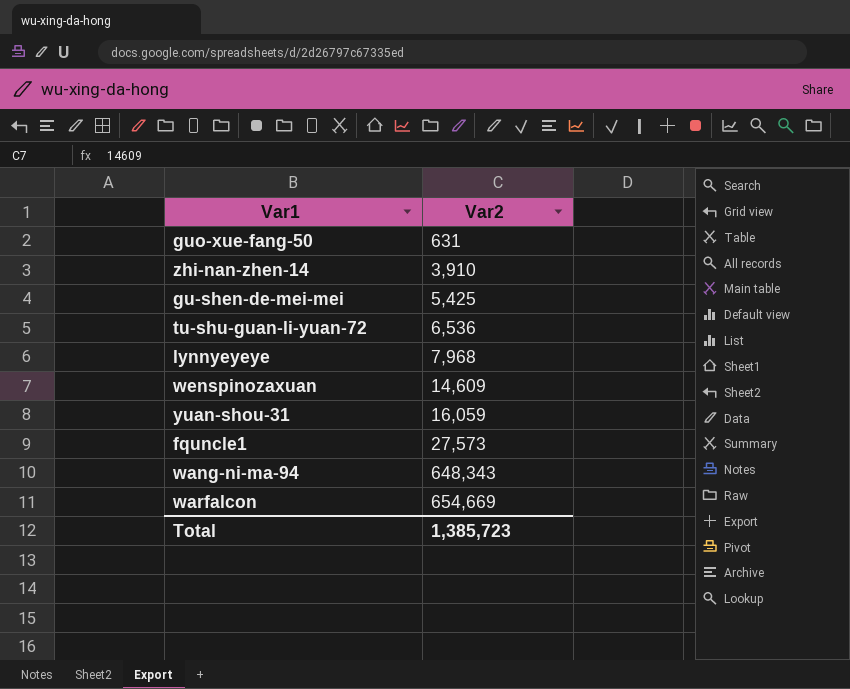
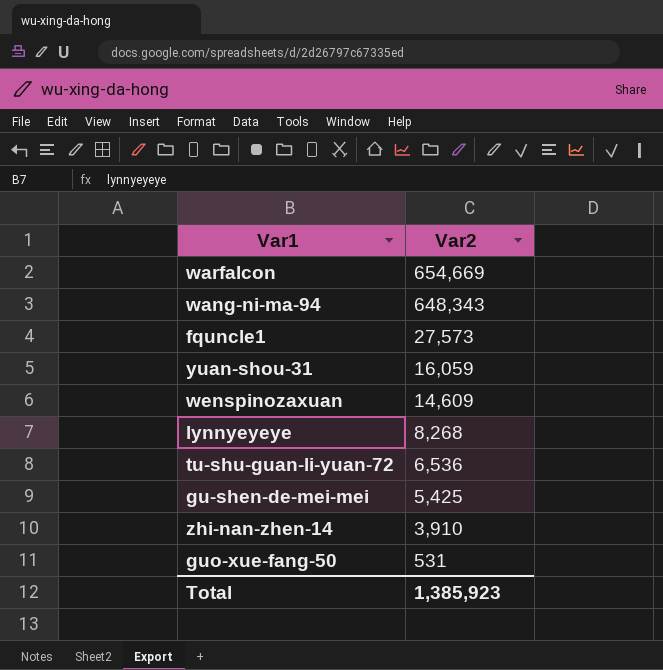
row order: Var2 ascending -> Var2 descending
lynnyeyeye | Var2: 7,968 -> 8,268
guo-xue-fang-50 | Var2: 631 -> 531
Total | Var2: 1,385,723 -> 1,385,923

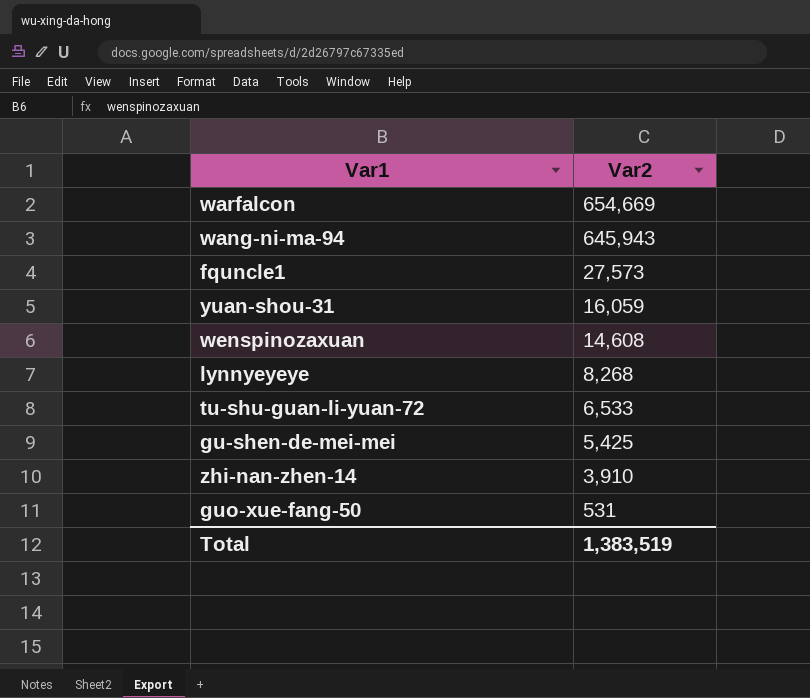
wang-ni-ma-94 | Var2: 648,343 -> 645,943
wenspinozaxuan | Var2: 14,609 -> 14,608
tu-shu-guan-li-yuan-72 | Var2: 6,536 -> 6,533
Total | Var2: 1,385,923 -> 1,383,519

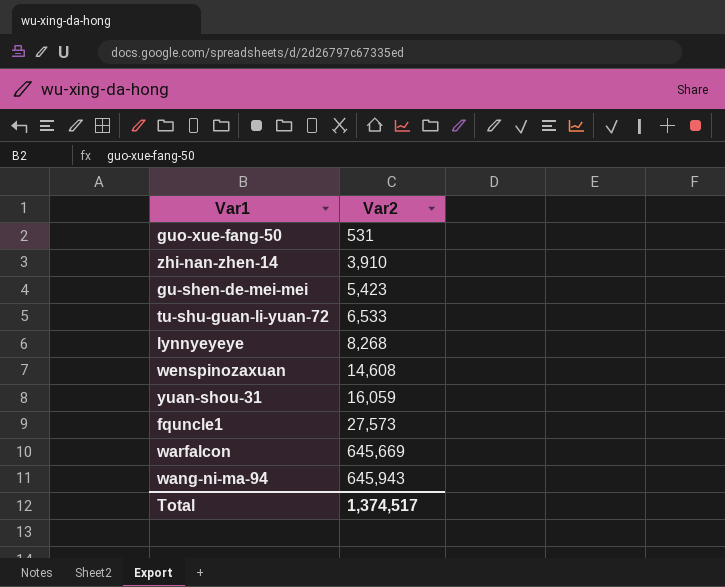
row order: Var2 descending -> Var2 ascending
gu-shen-de-mei-mei | Var2: 5,425 -> 5,423
warfalcon | Var2: 654,669 -> 645,669
Total | Var2: 1,383,519 -> 1,374,517

